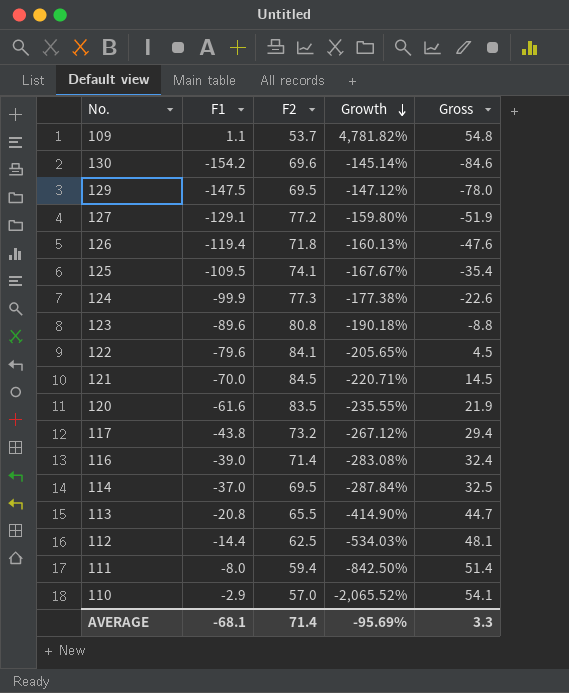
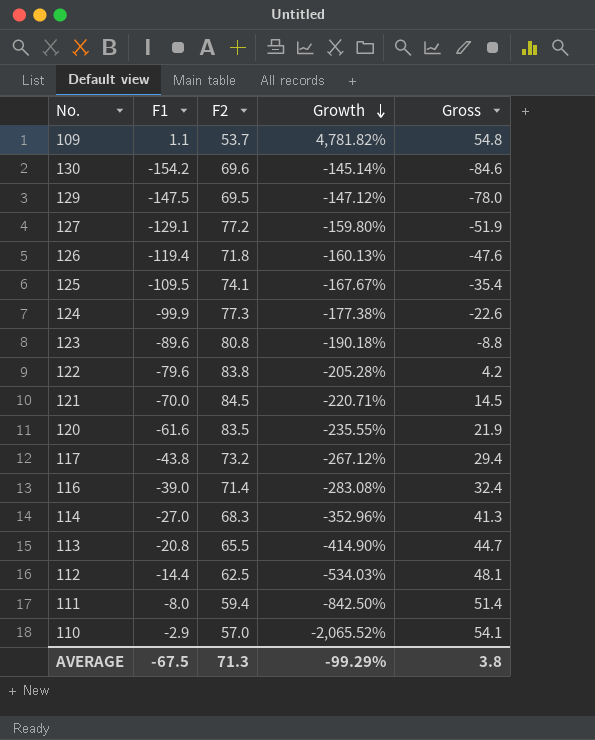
122 | F2: 84.1 -> 83.8
122 | Growth: -205.65% -> -205.28%
122 | Gross: 4.5 -> 4.2
114 | F1: -37.0 -> -27.0
114 | F2: 69.5 -> 68.3
114 | Growth: -287.84% -> -352.96%
114 | Gross: 32.5 -> 41.3
AVERAGE | F1: -68.1 -> -67.5
AVERAGE | F2: 71.4 -> 71.3
AVERAGE | Growth: -95.69% -> -99.29%
AVERAGE | Gross: 3.3 -> 3.8

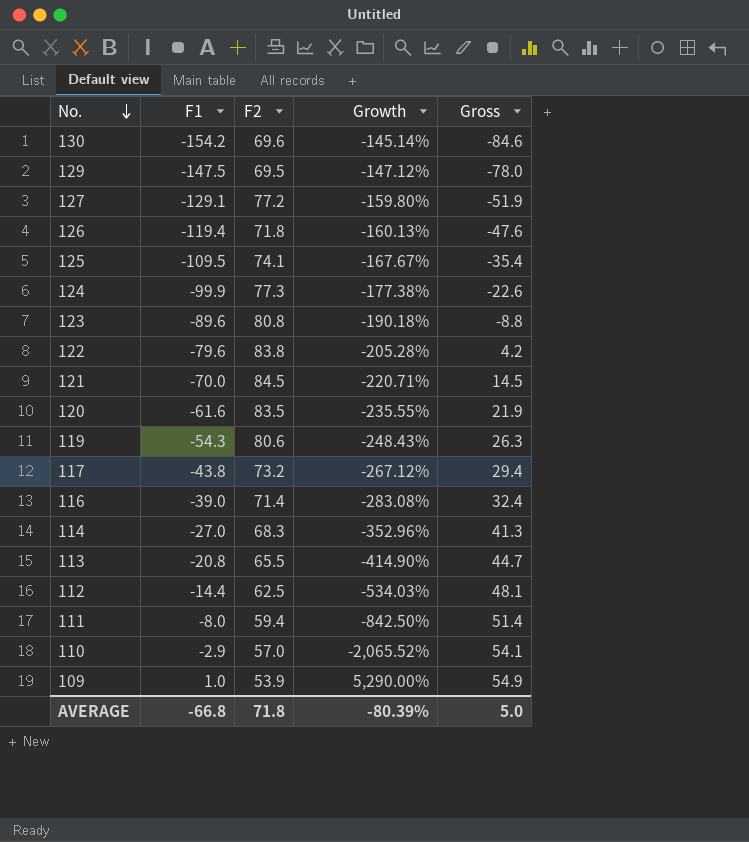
row order: Growth descending -> No. descending
row 119: none -> -54.3 | 80.6 | -248.43% | 26.3
109 | F1: 1.1 -> 1.0
109 | F2: 53.7 -> 53.9
109 | Growth: 4,781.82% -> 5,290.00%
109 | Gross: 54.8 -> 54.9
AVERAGE | F1: -67.5 -> -66.8
AVERAGE | F2: 71.3 -> 71.8
AVERAGE | Growth: -99.29% -> -80.39%
AVERAGE | Gross: 3.8 -> 5.0

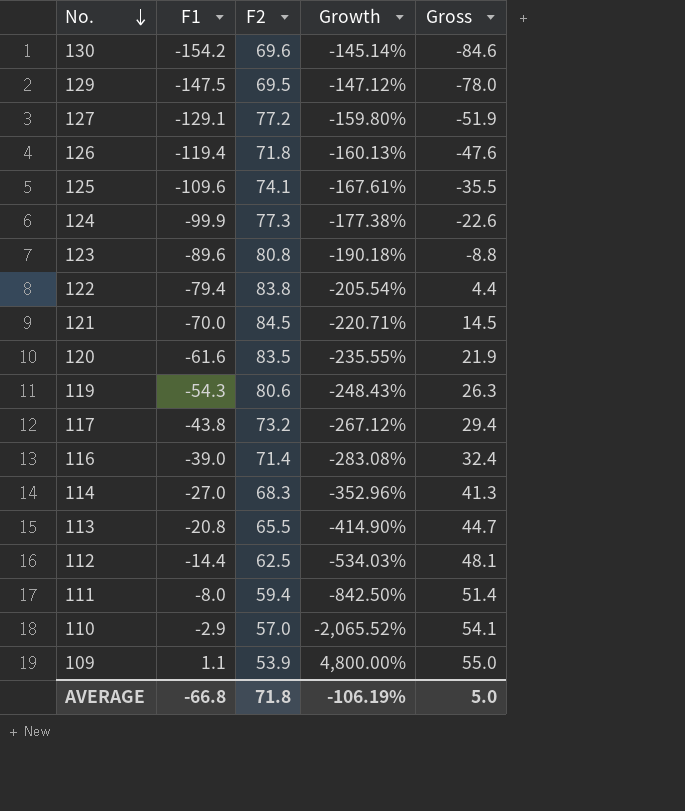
125 | F1: -109.5 -> -109.6
125 | Growth: -167.67% -> -167.61%
125 | Gross: -35.4 -> -35.5
122 | F1: -79.6 -> -79.4
122 | Growth: -205.28% -> -205.54%
122 | Gross: 4.2 -> 4.4
109 | F1: 1.0 -> 1.1
109 | Growth: 5,290.00% -> 4,800.00%
109 | Gross: 54.9 -> 55.0
AVERAGE | Growth: -80.39% -> -106.19%

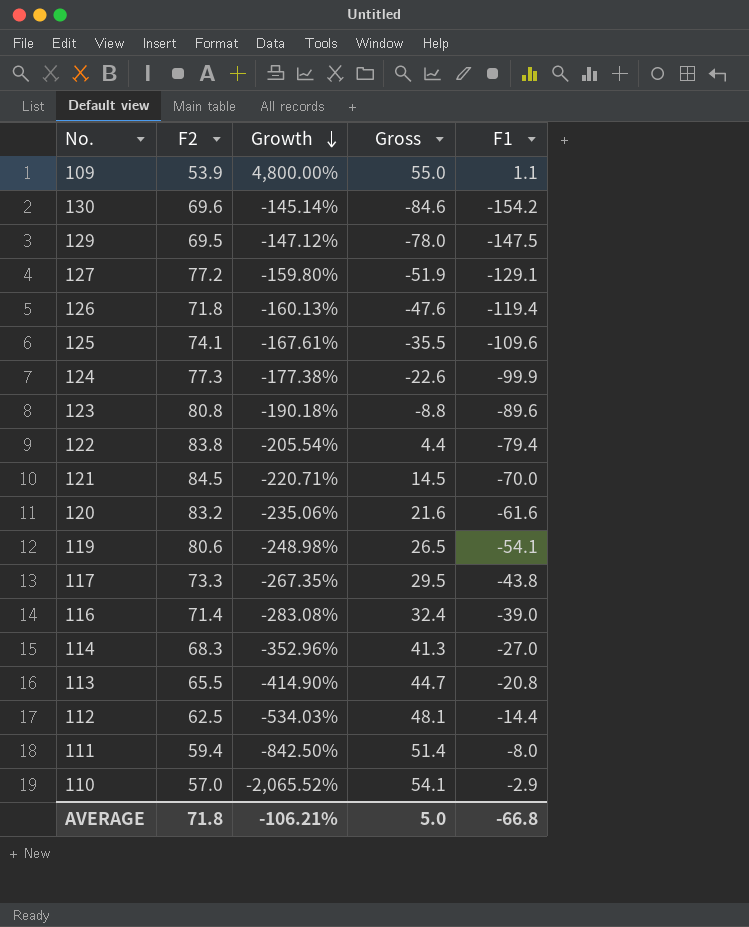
row order: No. descending -> Growth descending
column F1 | position: 2 -> 5
120 | F2: 83.5 -> 83.2
120 | Growth: -235.55% -> -235.06%
120 | Gross: 21.9 -> 21.6
119 | Growth: -248.43% -> -248.98%
119 | Gross: 26.3 -> 26.5
119 | F1: -54.3 -> -54.1
117 | F2: 73.2 -> 73.3
117 | Growth: -267.12% -> -267.35%
117 | Gross: 29.4 -> 29.5
AVERAGE | Growth: -106.19% -> -106.21%

